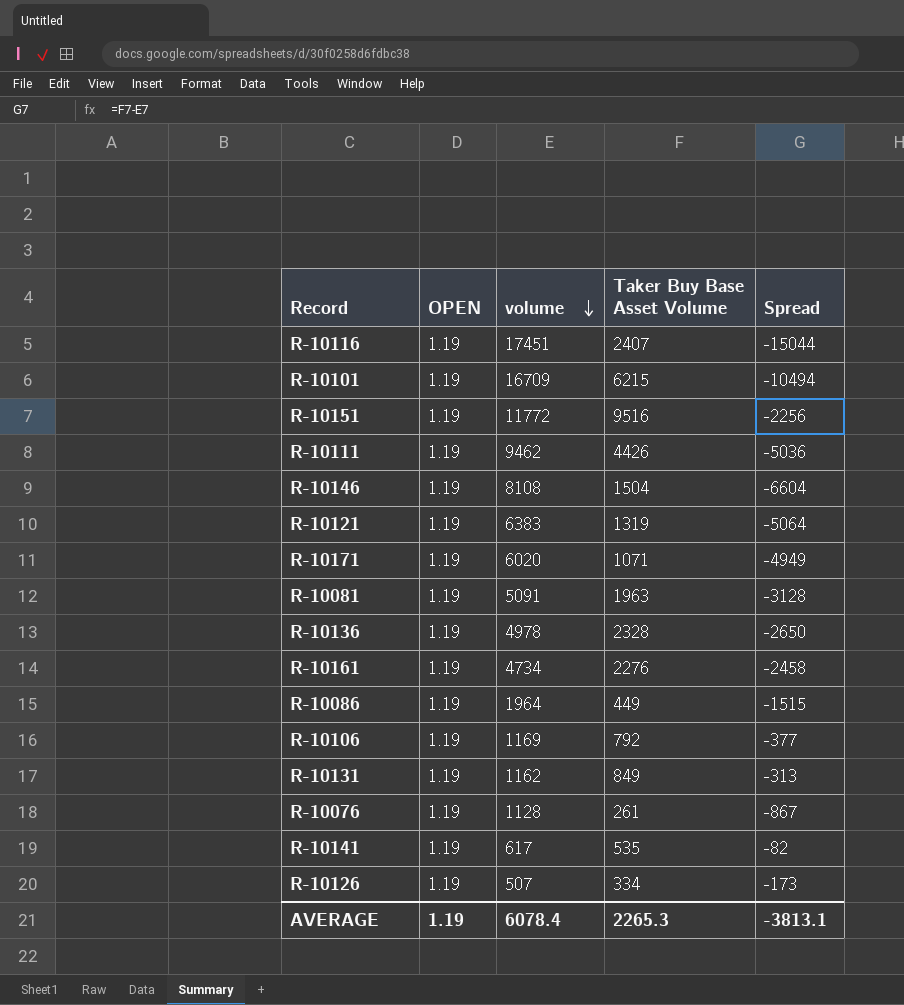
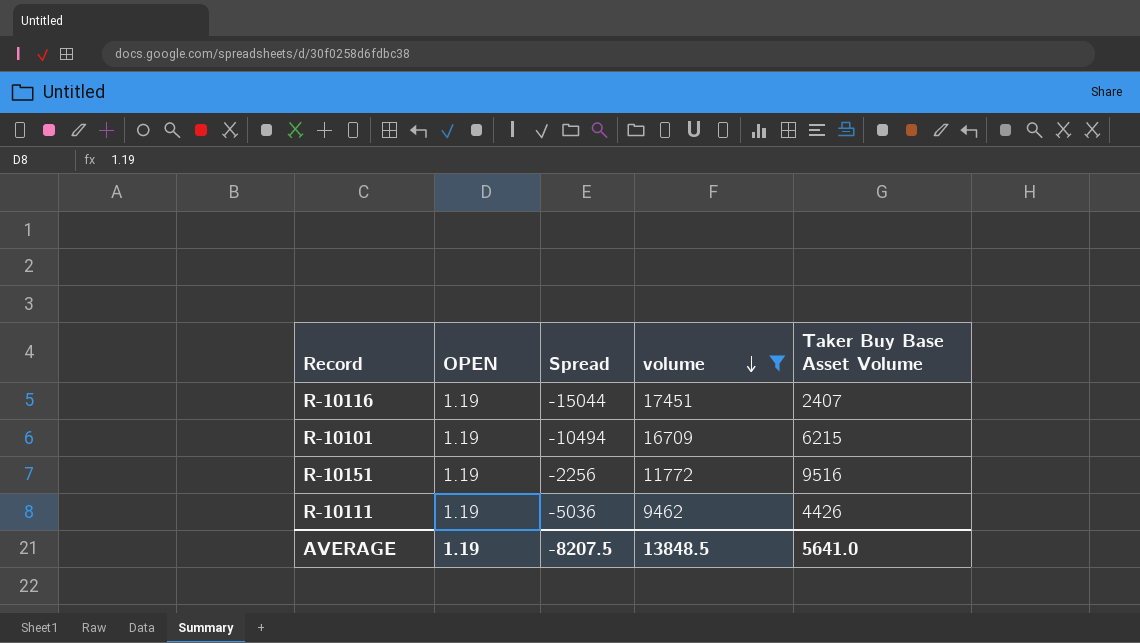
filter: none -> volume >= 9462
column Spread | position: 5 -> 3
AVERAGE | Spread: -3813.1 -> -8207.5
AVERAGE | volume: 6078.4 -> 13848.5
AVERAGE | Taker Buy Base Asset Volume: 2265.3 -> 5641.0

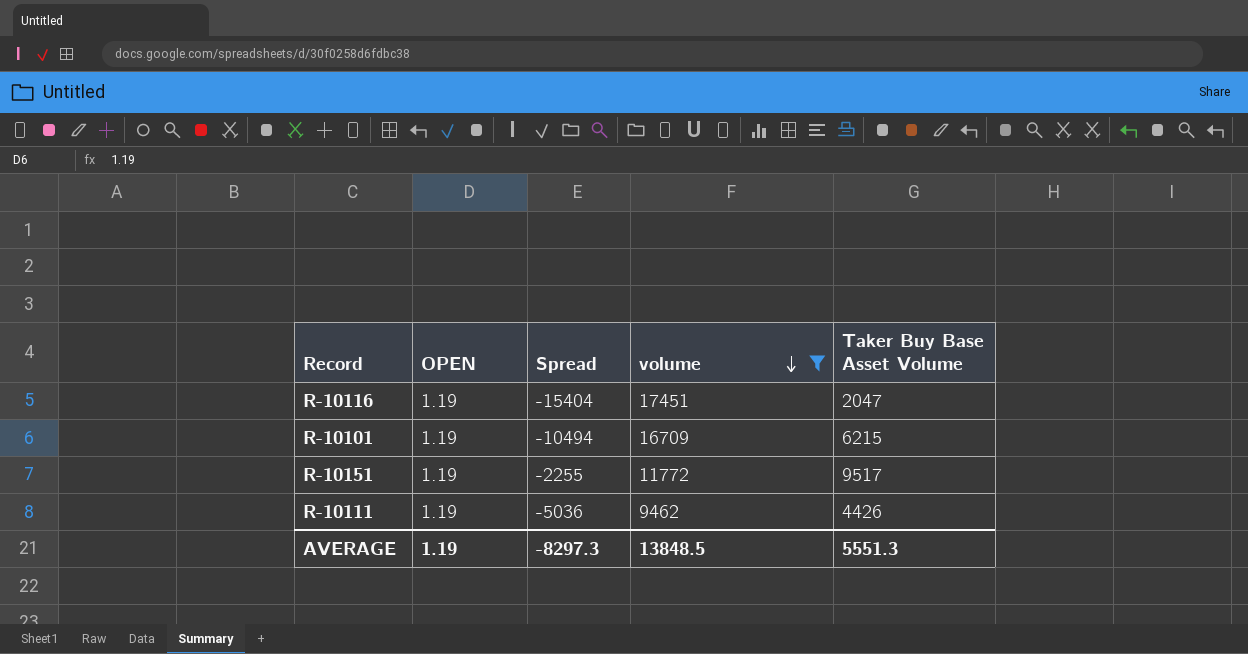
R-10116 | Spread: -15044 -> -15404
R-10116 | Taker Buy Base Asset Volume: 2407 -> 2047
R-10151 | Spread: -2256 -> -2255
R-10151 | Taker Buy Base Asset Volume: 9516 -> 9517
AVERAGE | Spread: -8207.5 -> -8297.3
AVERAGE | Taker Buy Base Asset Volume: 5641.0 -> 5551.3

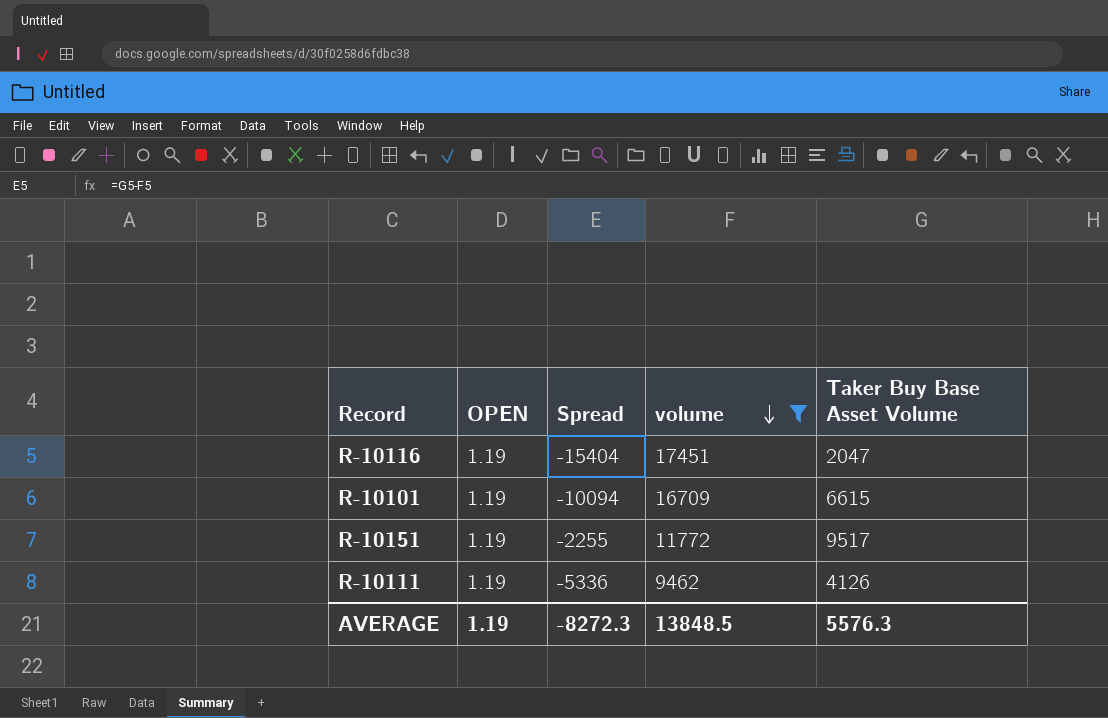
R-10101 | Spread: -10494 -> -10094
R-10101 | Taker Buy Base Asset Volume: 6215 -> 6615
R-10111 | Spread: -5036 -> -5336
R-10111 | Taker Buy Base Asset Volume: 4426 -> 4126
AVERAGE | Spread: -8297.3 -> -8272.3
AVERAGE | Taker Buy Base Asset Volume: 5551.3 -> 5576.3

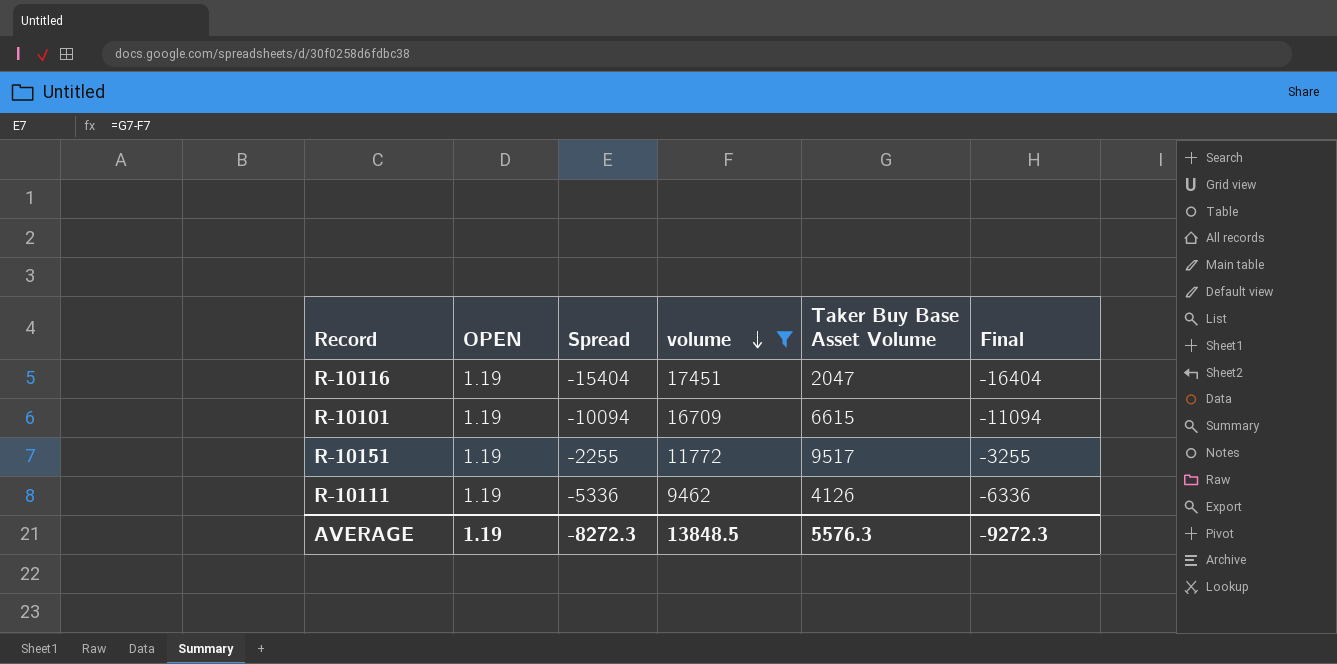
column Final | formula: none -> [Spread] - 1000

